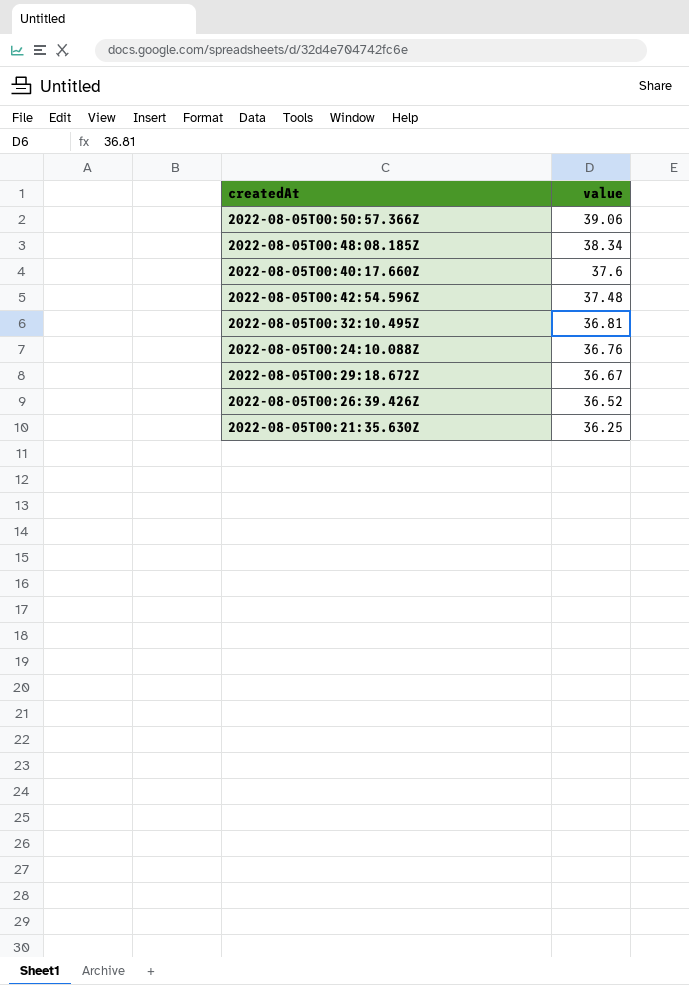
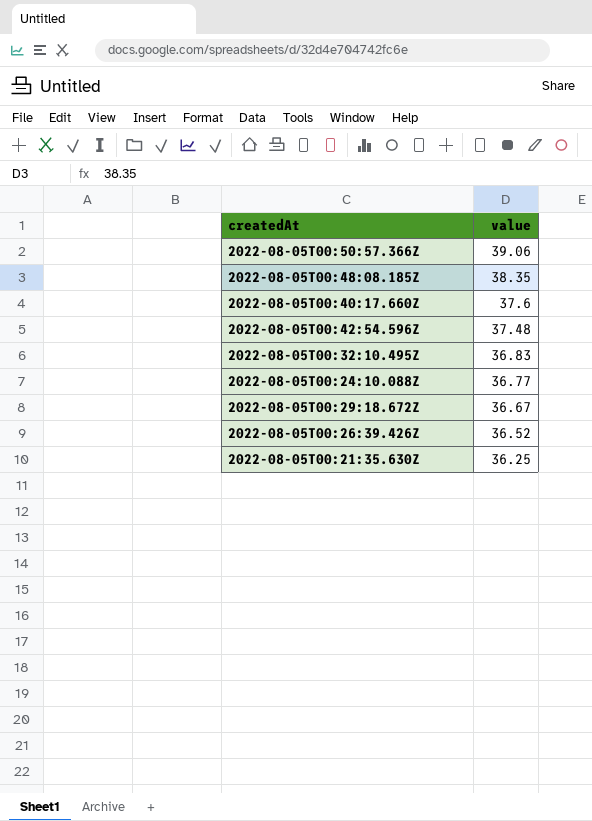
2022-08-05T00:48:08.185Z | value: 38.34 -> 38.35
2022-08-05T00:32:10.495Z | value: 36.81 -> 36.83
2022-08-05T00:24:10.088Z | value: 36.76 -> 36.77

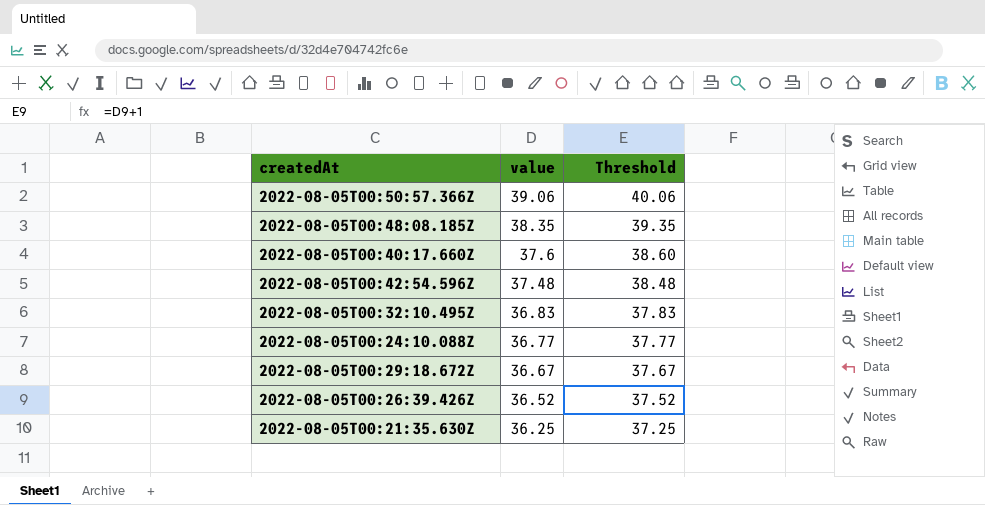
column Threshold | formula: none -> [value] + 1

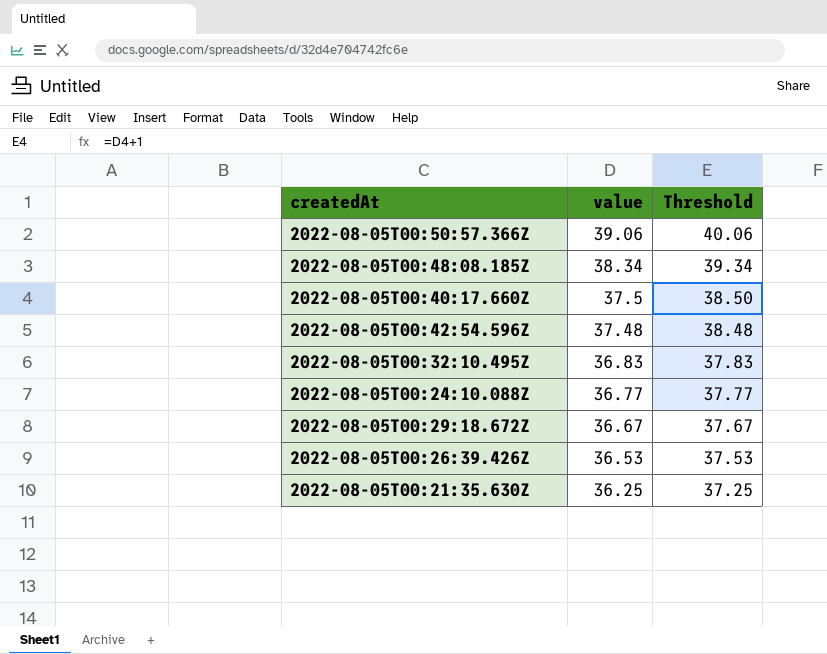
2022-08-05T00:48:08.185Z | value: 38.35 -> 38.34
2022-08-05T00:48:08.185Z | Threshold: 39.35 -> 39.34
2022-08-05T00:40:17.660Z | value: 37.6 -> 37.5
2022-08-05T00:40:17.660Z | Threshold: 38.60 -> 38.50
2022-08-05T00:26:39.426Z | value: 36.52 -> 36.53
2022-08-05T00:26:39.426Z | Threshold: 37.52 -> 37.53

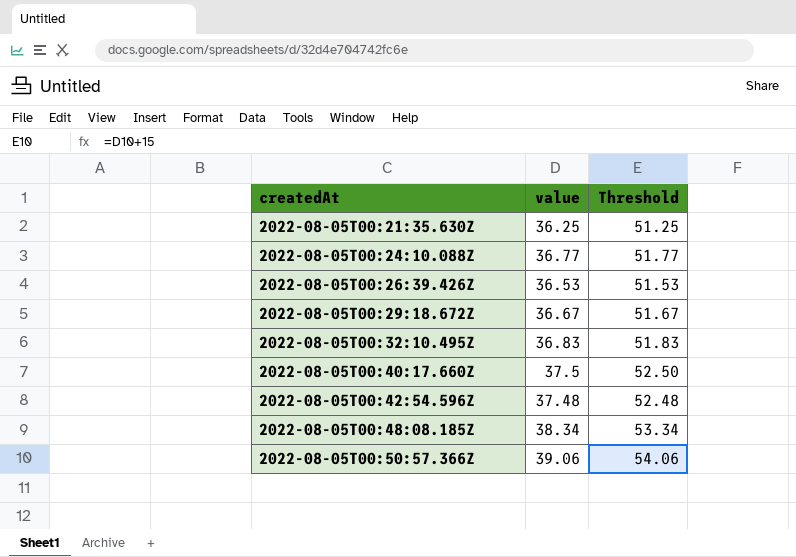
row order: value descending -> createdAt ascending
column Threshold | formula: [value] + 1 -> [value] + 15

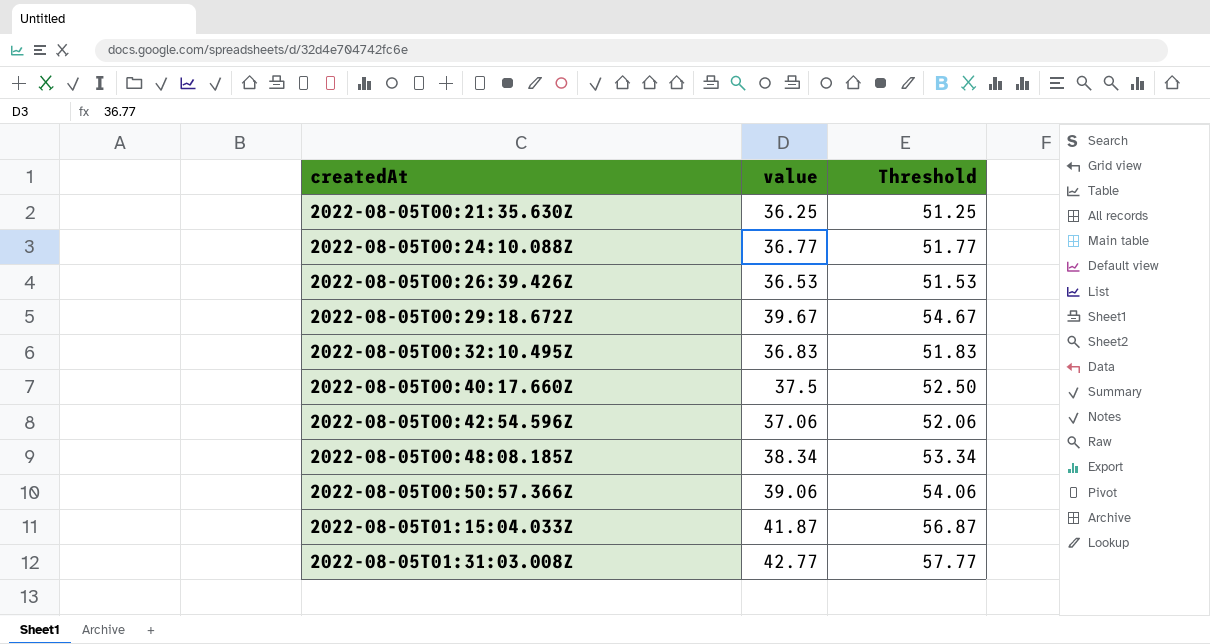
2022-08-05T00:29:18.672Z | value: 36.67 -> 39.67
2022-08-05T00:29:18.672Z | Threshold: 51.67 -> 54.67
2022-08-05T00:42:54.596Z | value: 37.48 -> 37.06
2022-08-05T00:42:54.596Z | Threshold: 52.48 -> 52.06
row 2022-08-05T01:15:04.033Z: none -> 41.87 | 56.87
row 2022-08-05T01:31:03.008Z: none -> 42.77 | 57.77

